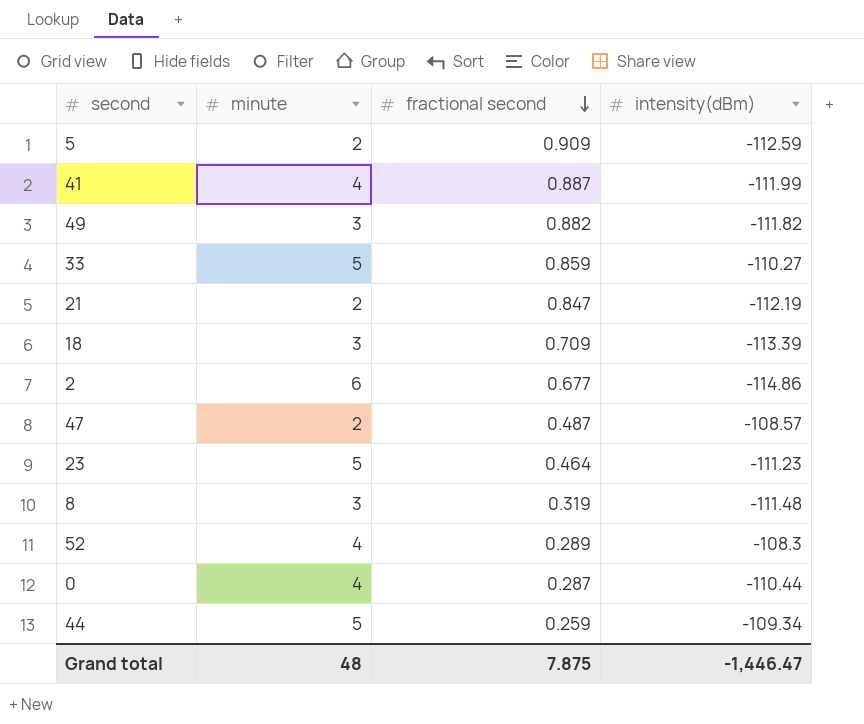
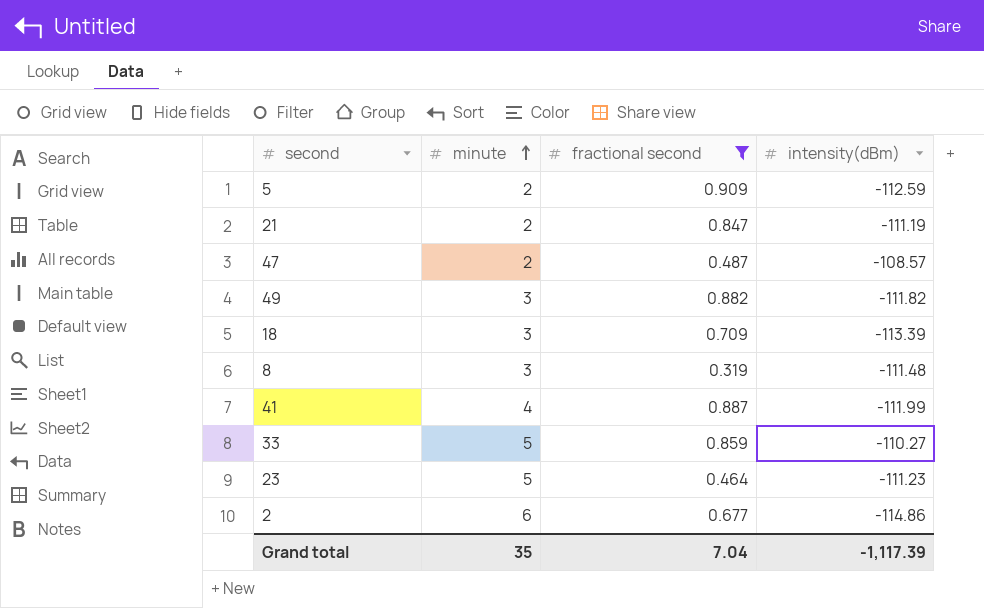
filter: none -> fractional second >= 0.319
row order: fractional second descending -> minute ascending
21 | intensity(dBm): -112.19 -> -111.19
Grand total | minute: 48 -> 35
Grand total | fractional second: 7.875 -> 7.04
Grand total | intensity(dBm): -1,446.47 -> -1,117.39

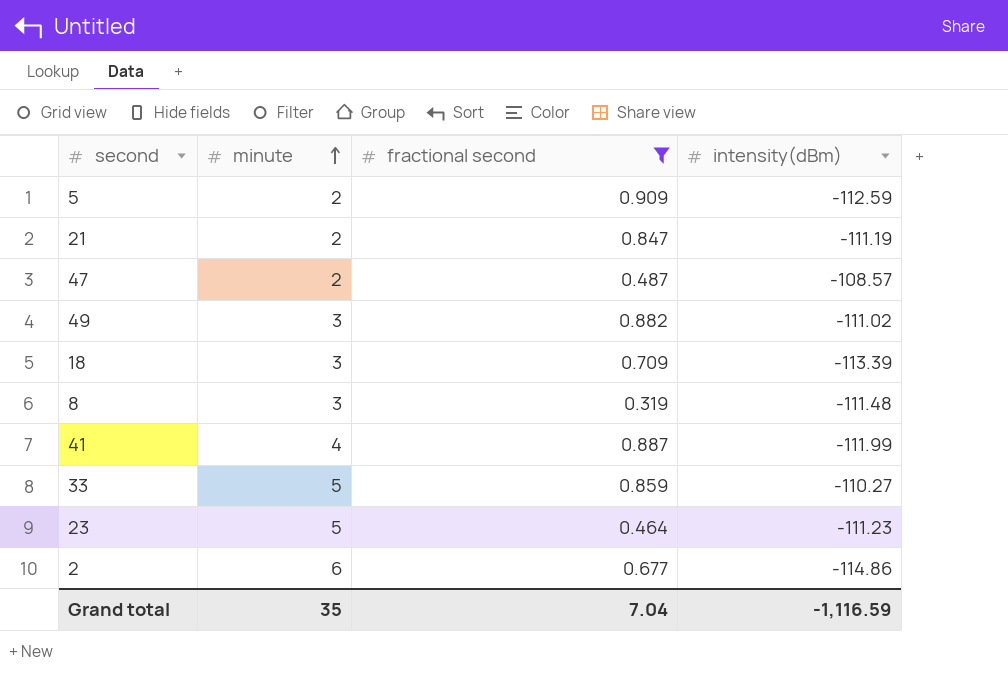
49 | intensity(dBm): -111.82 -> -111.02
Grand total | intensity(dBm): -1,117.39 -> -1,116.59

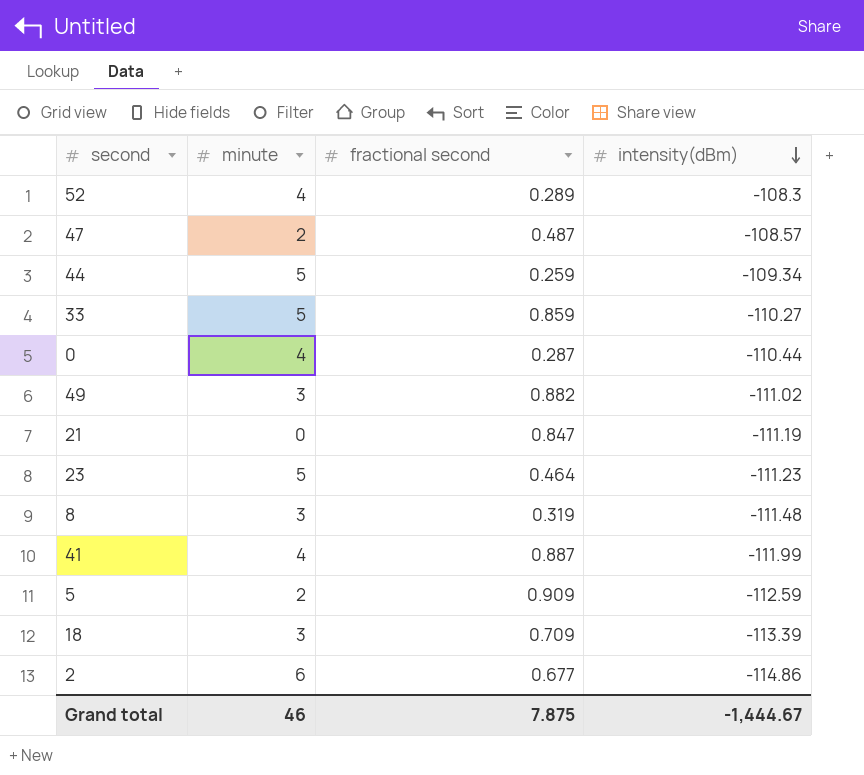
filter: fractional second >= 0.319 -> none
row order: minute ascending -> intensity(dBm) descending
21 | minute: 2 -> 0
Grand total | minute: 35 -> 46
Grand total | fractional second: 7.04 -> 7.875
Grand total | intensity(dBm): -1,116.59 -> -1,444.67

